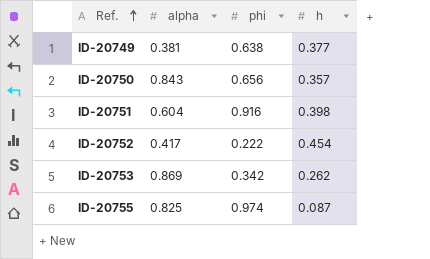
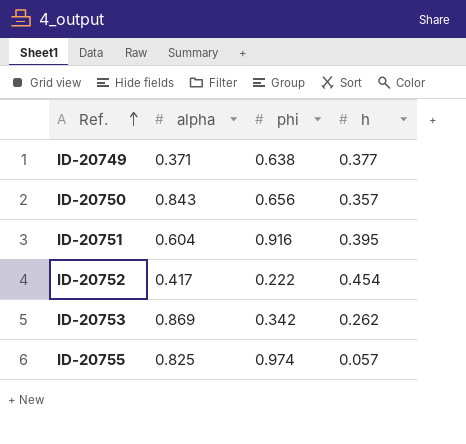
ID-20749 | alpha: 0.381 -> 0.371
ID-20751 | h: 0.398 -> 0.395
ID-20755 | h: 0.087 -> 0.057

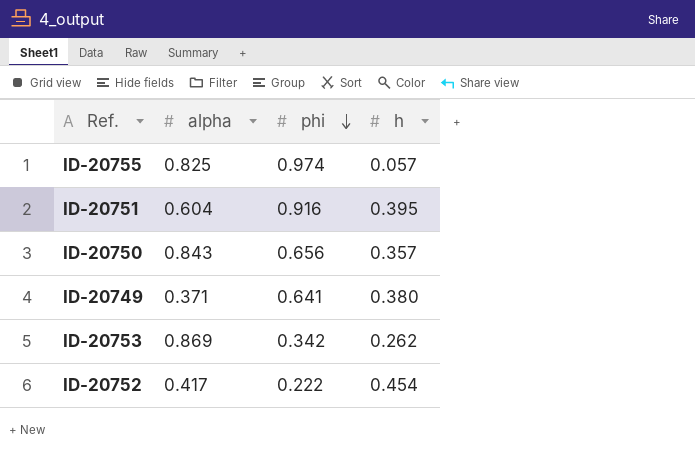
row order: Ref. ascending -> phi descending
ID-20749 | phi: 0.638 -> 0.641
ID-20749 | h: 0.377 -> 0.380

